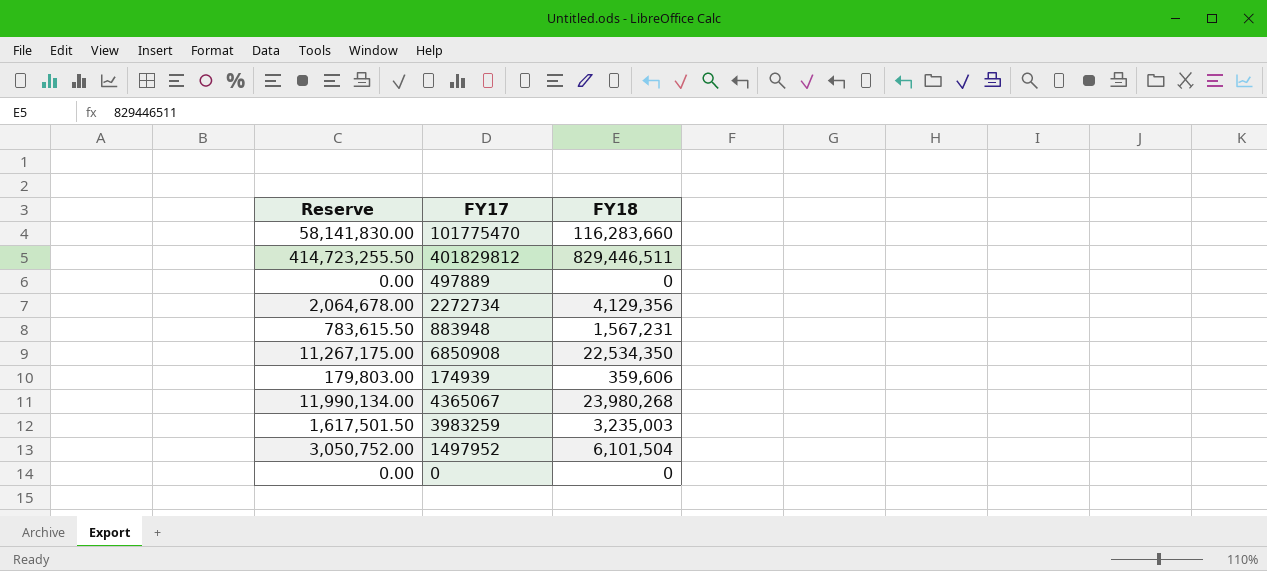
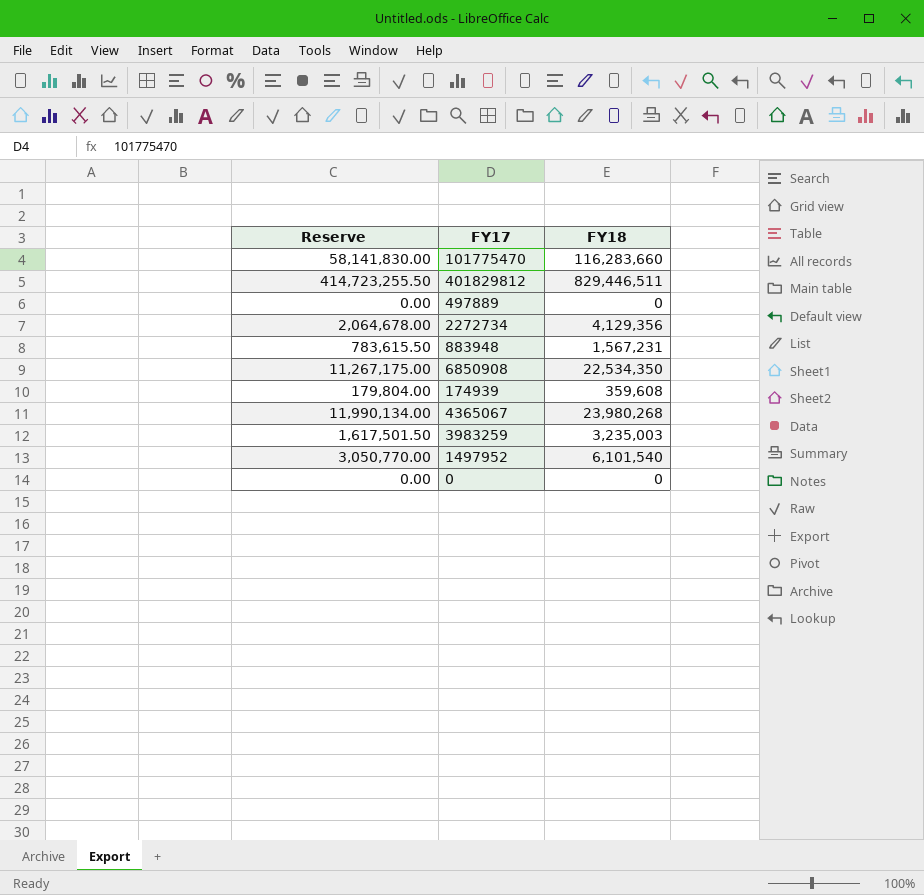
174939 | Reserve: 179,803.00 -> 179,804.00
174939 | FY18: 359,606 -> 359,608
1497952 | Reserve: 3,050,752.00 -> 3,050,770.00
1497952 | FY18: 6,101,504 -> 6,101,540

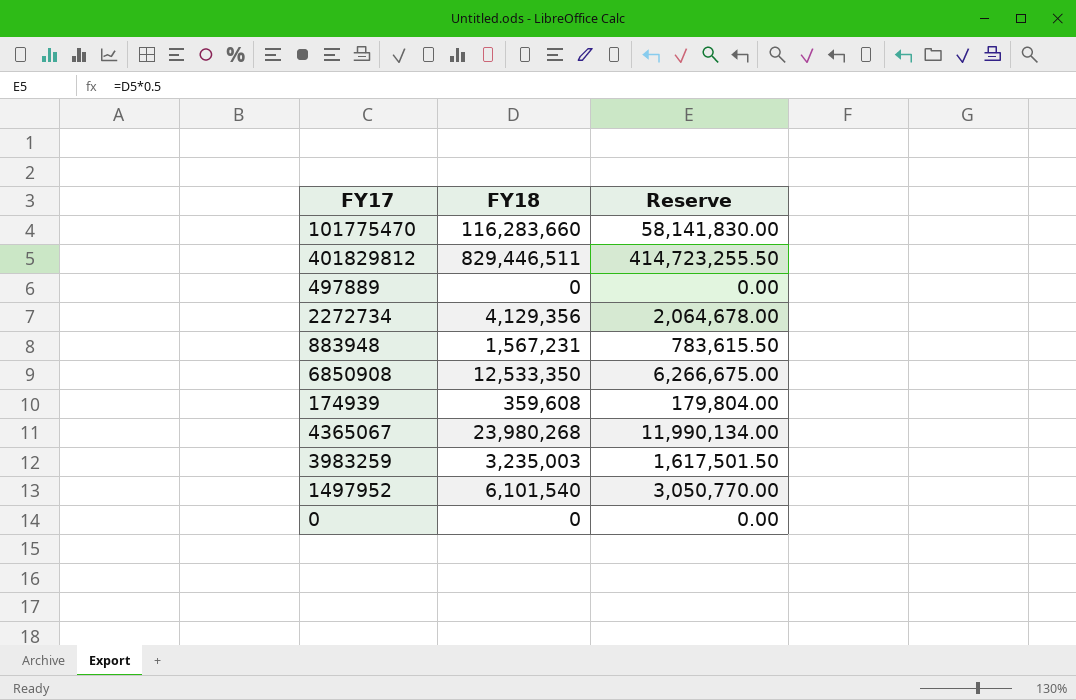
column Reserve | position: 1 -> 3
6850908 | FY18: 22,534,350 -> 12,533,350
6850908 | Reserve: 11,267,175.00 -> 6,266,675.00

